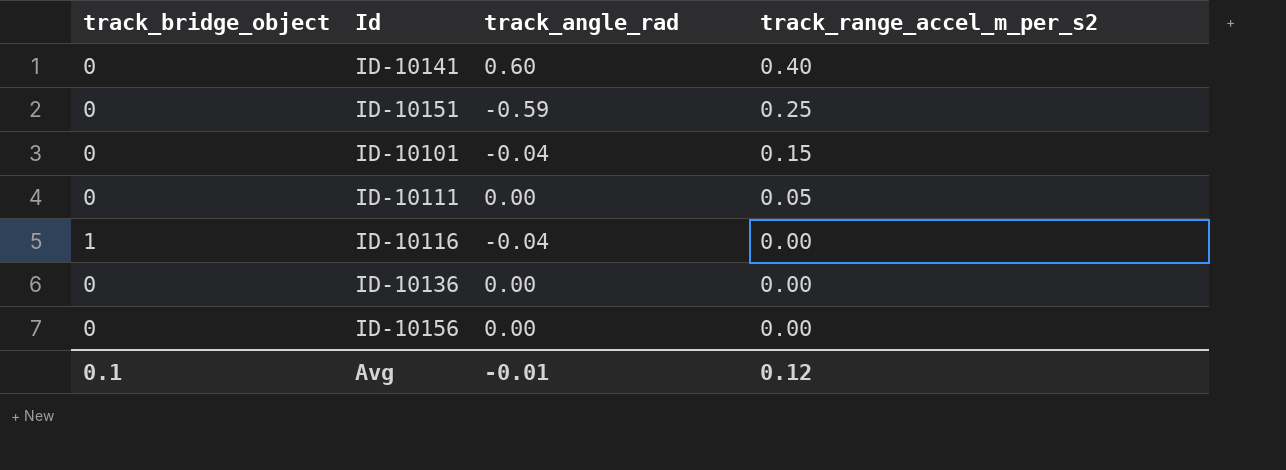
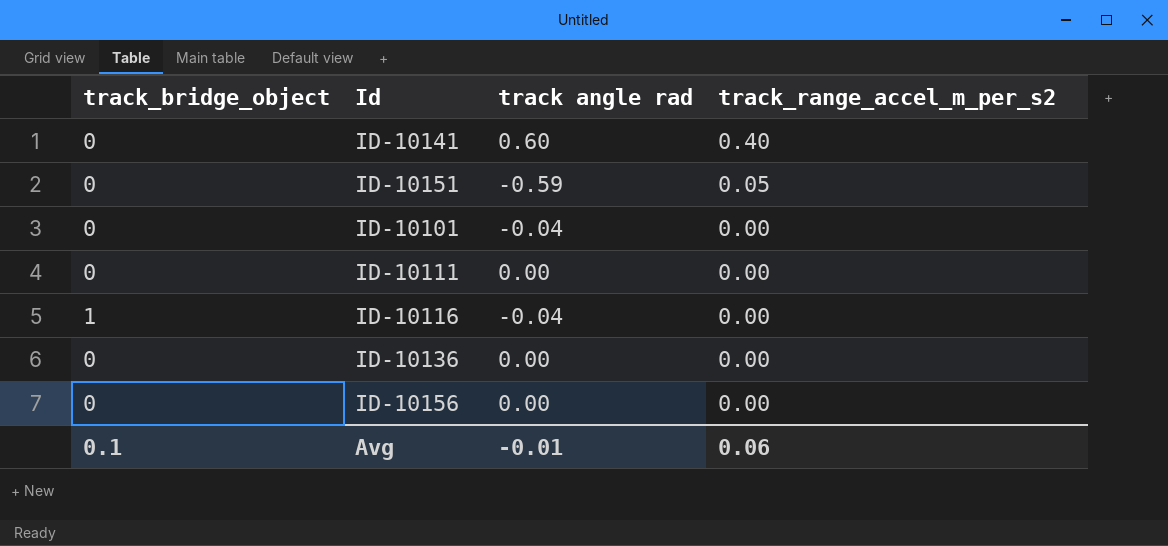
column name: track_angle_rad -> track angle rad
ID-10151 | track_range_accel_m_per_s2: 0.25 -> 0.05
ID-10101 | track_range_accel_m_per_s2: 0.15 -> 0.00
ID-10111 | track_range_accel_m_per_s2: 0.05 -> 0.00
Avg | track_range_accel_m_per_s2: 0.12 -> 0.06

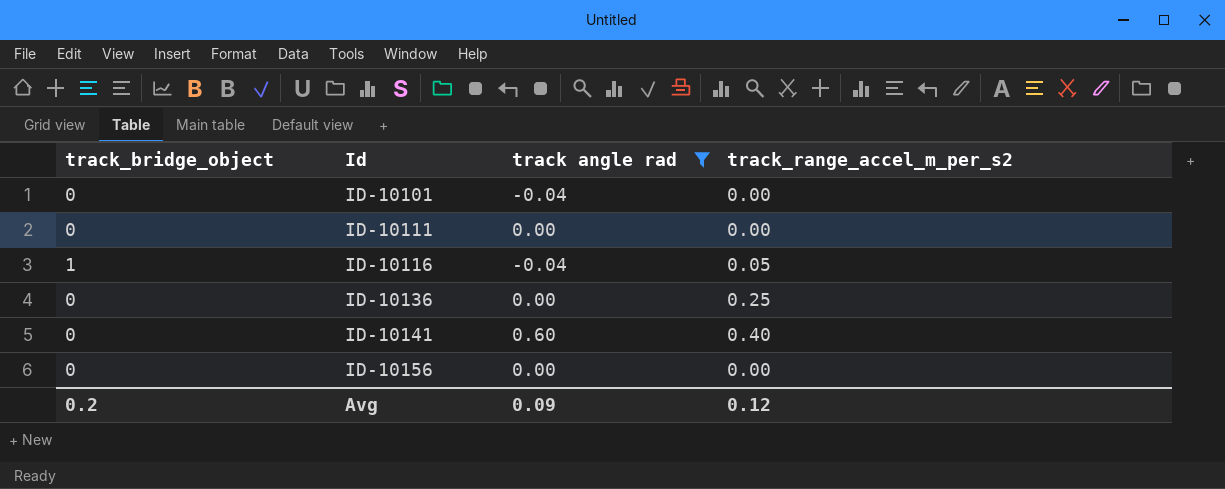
filter: none -> track angle rad != -0.59
row order: track_range_accel_m_per_s2 descending -> Id ascending
ID-10116 | track_range_accel_m_per_s2: 0.00 -> 0.05
ID-10136 | track_range_accel_m_per_s2: 0.00 -> 0.25
Avg | track_bridge_object: 0.1 -> 0.2
Avg | track angle rad: -0.01 -> 0.09
Avg | track_range_accel_m_per_s2: 0.06 -> 0.12

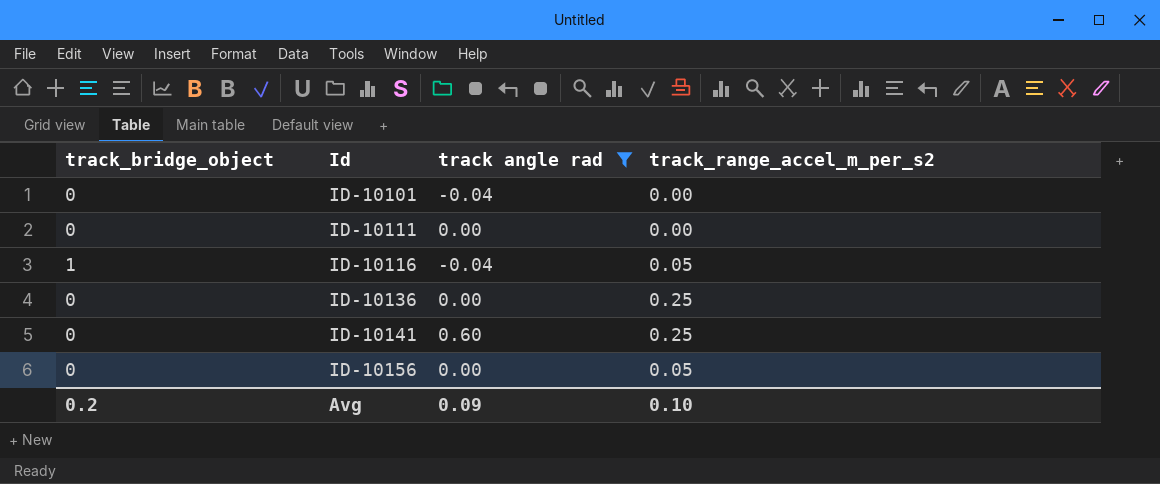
ID-10141 | track_range_accel_m_per_s2: 0.40 -> 0.25
ID-10156 | track_range_accel_m_per_s2: 0.00 -> 0.05
Avg | track_range_accel_m_per_s2: 0.12 -> 0.10

